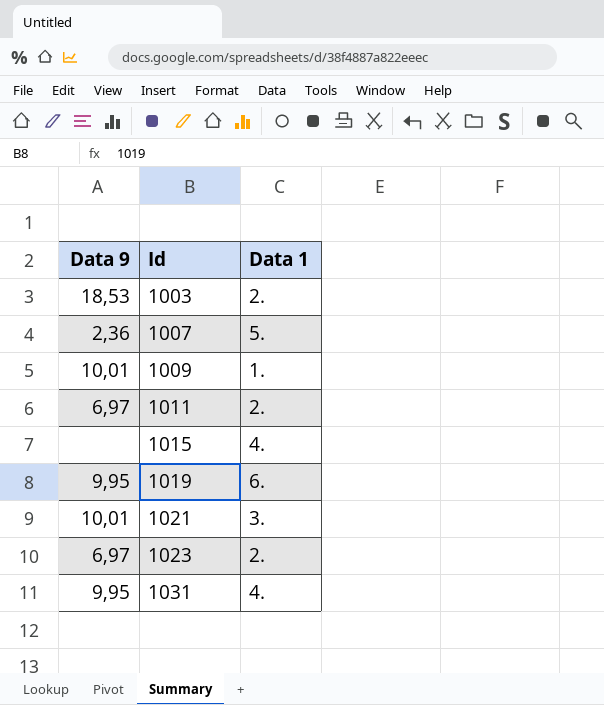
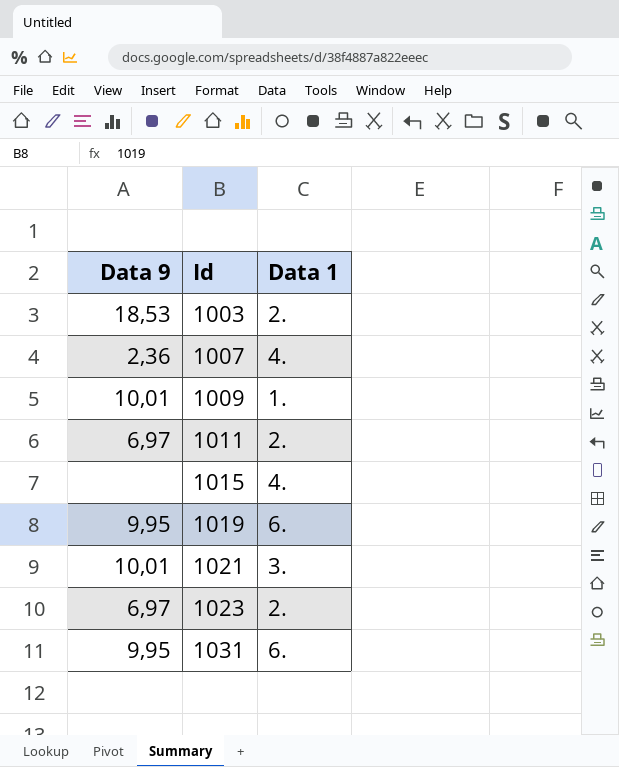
1007 | Data 1: 5. -> 4.
1031 | Data 1: 4. -> 6.

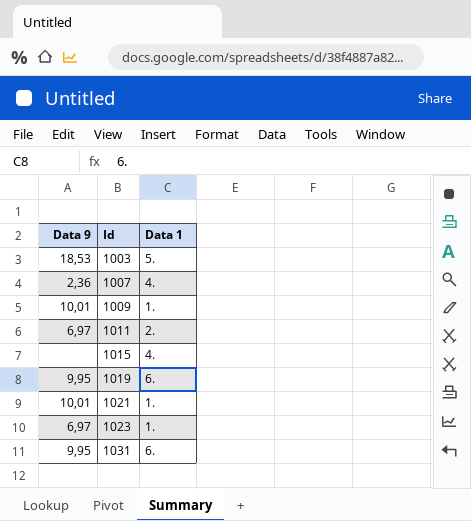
1003 | Data 1: 2. -> 5.
1021 | Data 1: 3. -> 1.
1023 | Data 1: 2. -> 1.

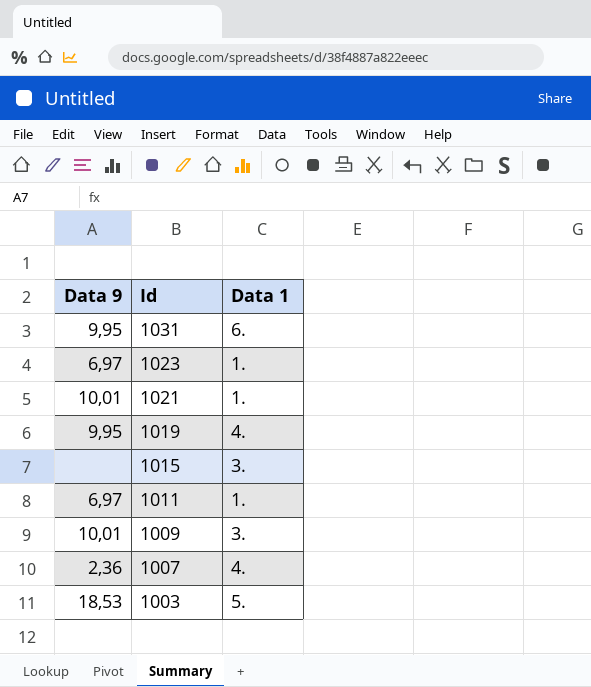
row order: Id ascending -> Id descending
1019 | Data 1: 6. -> 4.
1015 | Data 1: 4. -> 3.
1011 | Data 1: 2. -> 1.
1009 | Data 1: 1. -> 3.

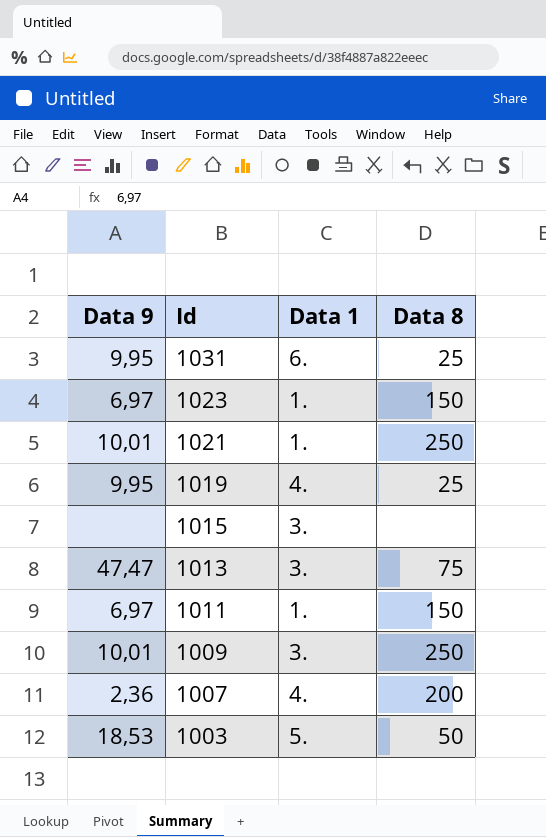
column Data 8 | position: none -> 4
row 1013: none -> 47,47 | 3. | 75

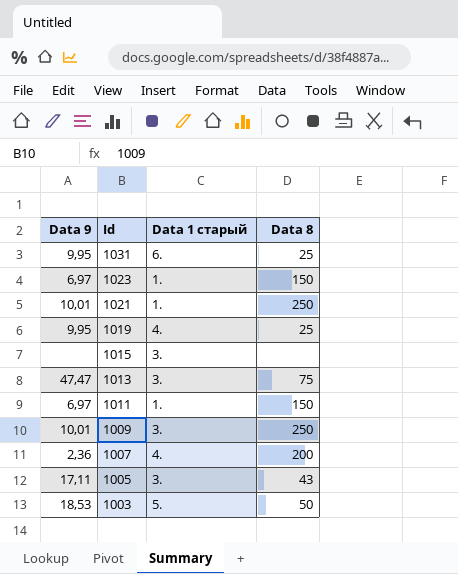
column name: Data 1 -> Data 1 старый
row 1005: none -> 17,11 | 3. | 43

